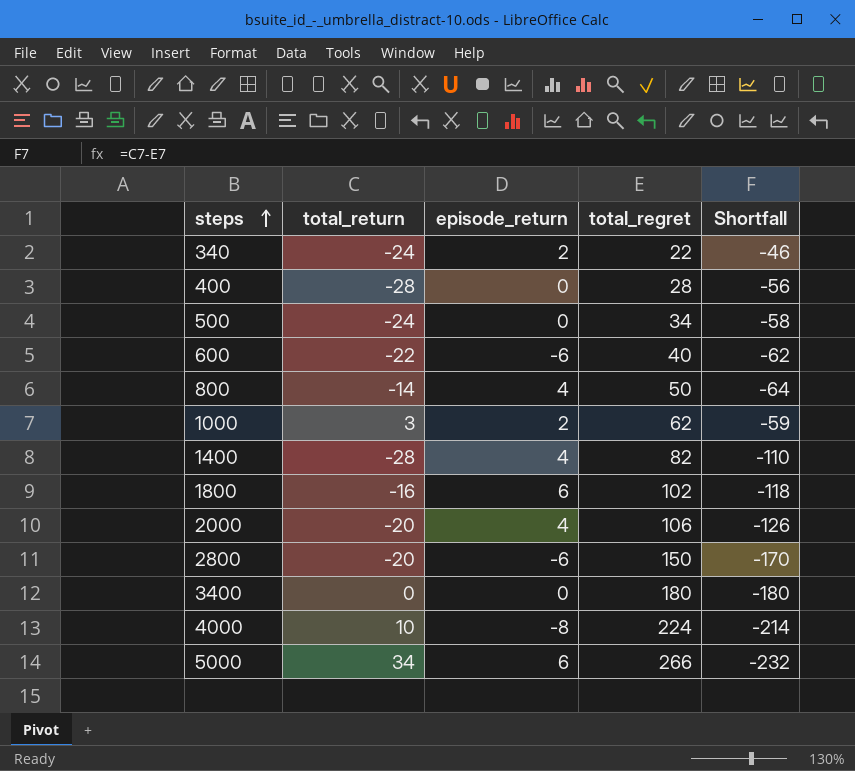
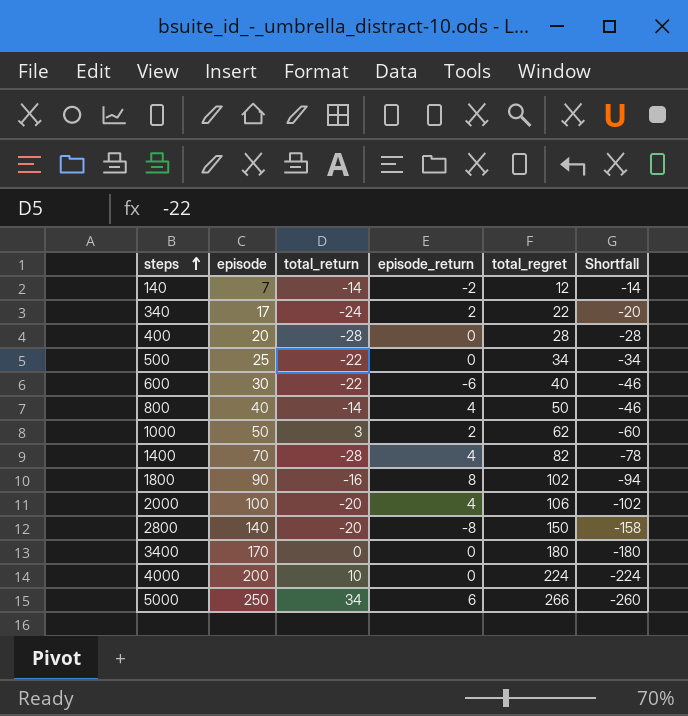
column episode | position: none -> 2
column Shortfall | formula: [total_return] - [total_regret] -> [episode_return] - [total_regret]
row 140: none -> 7 | -14 | -2 | 12 | -14
500 | total_return: -24 -> -22
1800 | episode_return: 6 -> 8
2800 | episode_return: -6 -> -8
4000 | episode_return: -8 -> 0

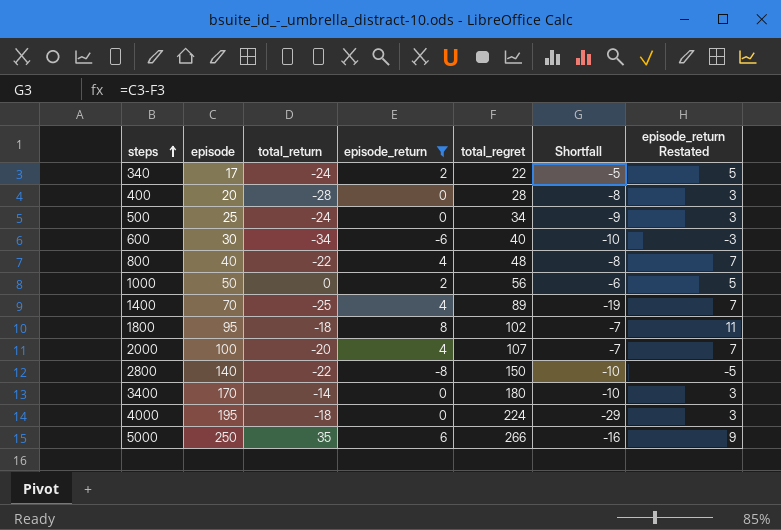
filter: none -> episode_return != -2
column Shortfall | formula: [episode_return] - [total_regret] -> [episode] - [total_regret]
column episode_return Restated | formula: none -> [episode_return] + 3
500 | total_return: -22 -> -24
600 | total_return: -22 -> -34
800 | total_return: -14 -> -22
800 | total_regret: 50 -> 48
1000 | total_return: 3 -> 0
1000 | total_regret: 62 -> 56
1400 | total_return: -28 -> -25
1400 | total_regret: 82 -> 89
1800 | episode: 90 -> 95
1800 | total_return: -16 -> -18
2000 | total_regret: 106 -> 107
2800 | total_return: -20 -> -22
3400 | total_return: 0 -> -14
4000 | episode: 200 -> 195
4000 | total_return: 10 -> -18
5000 | total_return: 34 -> 35

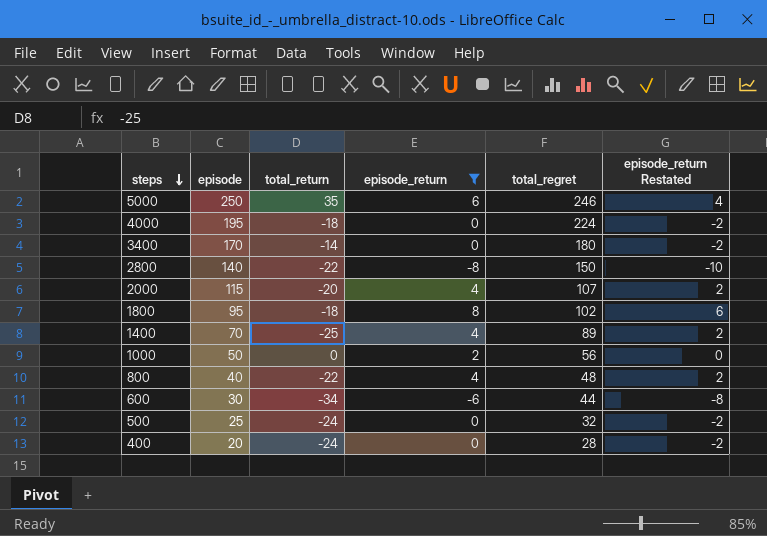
row order: steps ascending -> steps descending
column Shortfall | formula: [episode] - [total_regret] -> none
column episode_return Restated | formula: [episode_return] + 3 -> [episode_return] - 2
row 340: 17 | -24 | 2 | 22 | -5 | 5 -> none
5000 | total_regret: 266 -> 246
2000 | episode: 100 -> 115
600 | total_regret: 40 -> 44
500 | total_regret: 34 -> 32
400 | total_return: -28 -> -24

